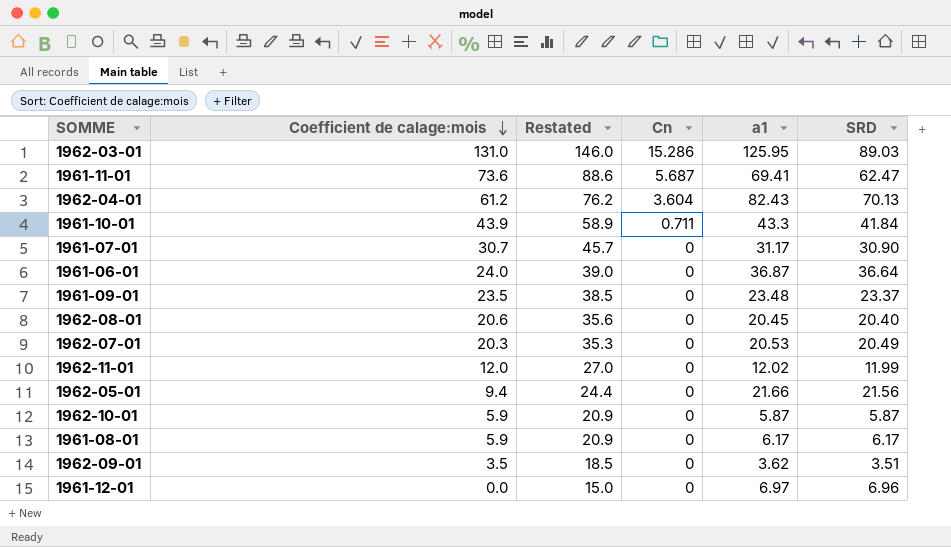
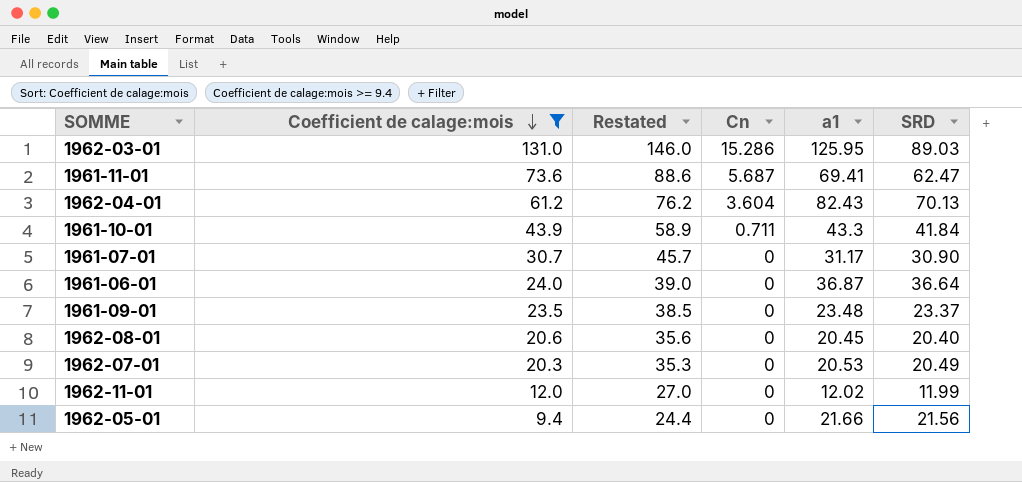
filter: none -> Coefficient de calage:mois >= 9.4

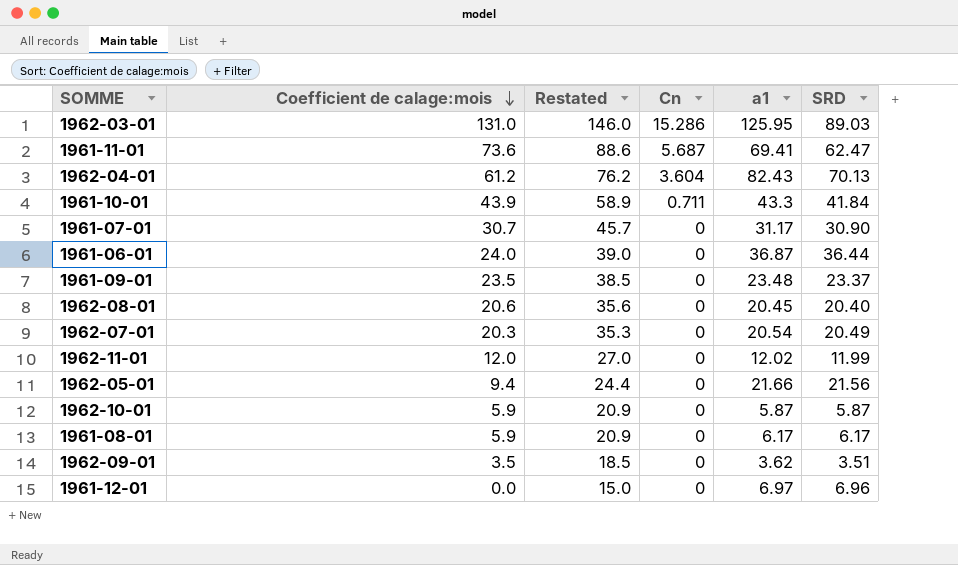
filter: Coefficient de calage:mois >= 9.4 -> none
1961-06-01 | SRD: 36.64 -> 36.44
1962-07-01 | a1: 20.53 -> 20.54

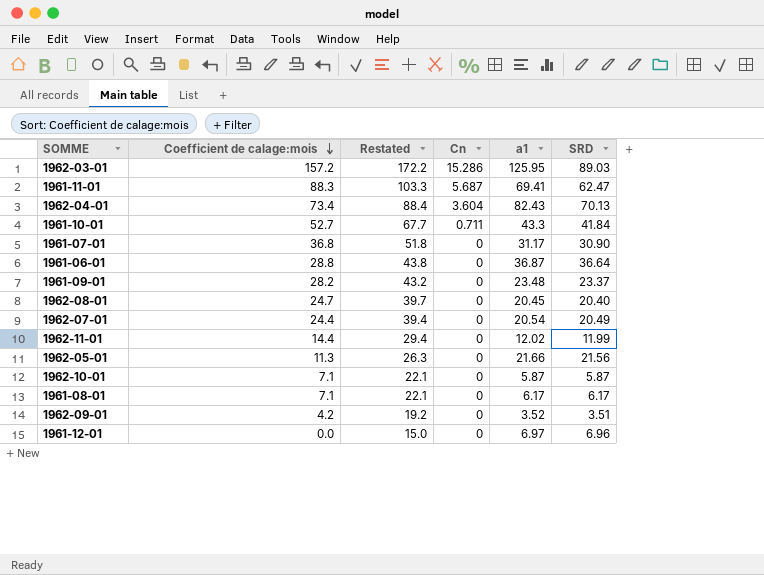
1962-03-01 | Coefficient de calage:mois: 131.0 -> 157.2
1962-03-01 | Restated: 146.0 -> 172.2
1961-11-01 | Coefficient de calage:mois: 73.6 -> 88.3
1961-11-01 | Restated: 88.6 -> 103.3
1962-04-01 | Coefficient de calage:mois: 61.2 -> 73.4
1962-04-01 | Restated: 76.2 -> 88.4
1961-10-01 | Coefficient de calage:mois: 43.9 -> 52.7
1961-10-01 | Restated: 58.9 -> 67.7
1961-07-01 | Coefficient de calage:mois: 30.7 -> 36.8
1961-07-01 | Restated: 45.7 -> 51.8
1961-06-01 | Coefficient de calage:mois: 24.0 -> 28.8
1961-06-01 | Restated: 39.0 -> 43.8
1961-06-01 | SRD: 36.44 -> 36.64
1961-09-01 | Coefficient de calage:mois: 23.5 -> 28.2
1961-09-01 | Restated: 38.5 -> 43.2
1962-08-01 | Coefficient de calage:mois: 20.6 -> 24.7
1962-08-01 | Restated: 35.6 -> 39.7
1962-07-01 | Coefficient de calage:mois: 20.3 -> 24.4
1962-07-01 | Restated: 35.3 -> 39.4
1962-11-01 | Coefficient de calage:mois: 12.0 -> 14.4
1962-11-01 | Restated: 27.0 -> 29.4
1962-05-01 | Coefficient de calage:mois: 9.4 -> 11.3
1962-05-01 | Restated: 24.4 -> 26.3
1962-10-01 | Coefficient de calage:mois: 5.9 -> 7.1
1962-10-01 | Restated: 20.9 -> 22.1
1961-08-01 | Coefficient de calage:mois: 5.9 -> 7.1
1961-08-01 | Restated: 20.9 -> 22.1
1962-09-01 | Coefficient de calage:mois: 3.5 -> 4.2
1962-09-01 | Restated: 18.5 -> 19.2
1962-09-01 | a1: 3.62 -> 3.52

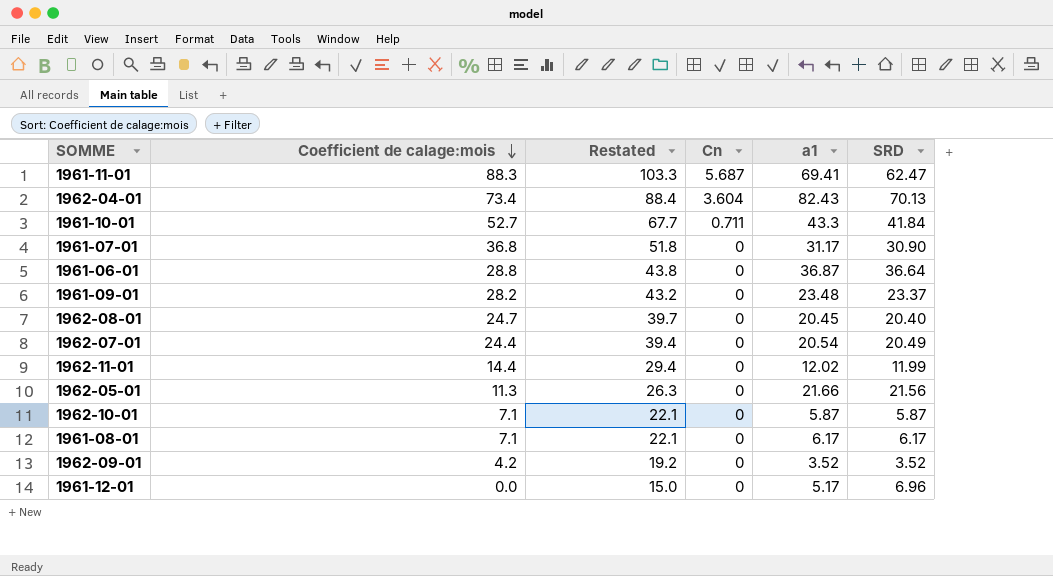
row 1962-03-01: 157.2 | 172.2 | 15.286 | 125.95 | 89.03 -> none
1962-09-01 | SRD: 3.51 -> 3.52
1961-12-01 | a1: 6.97 -> 5.17

